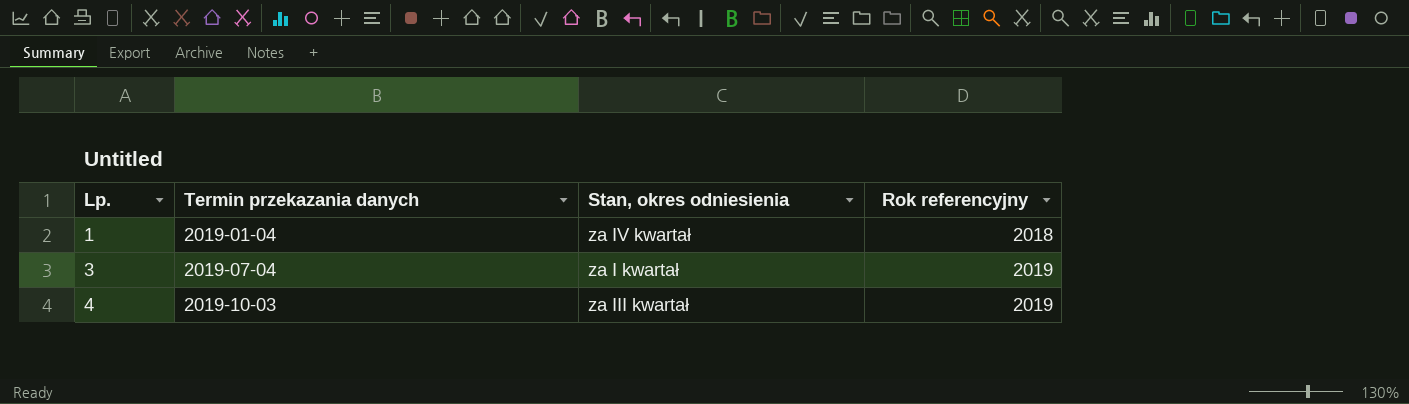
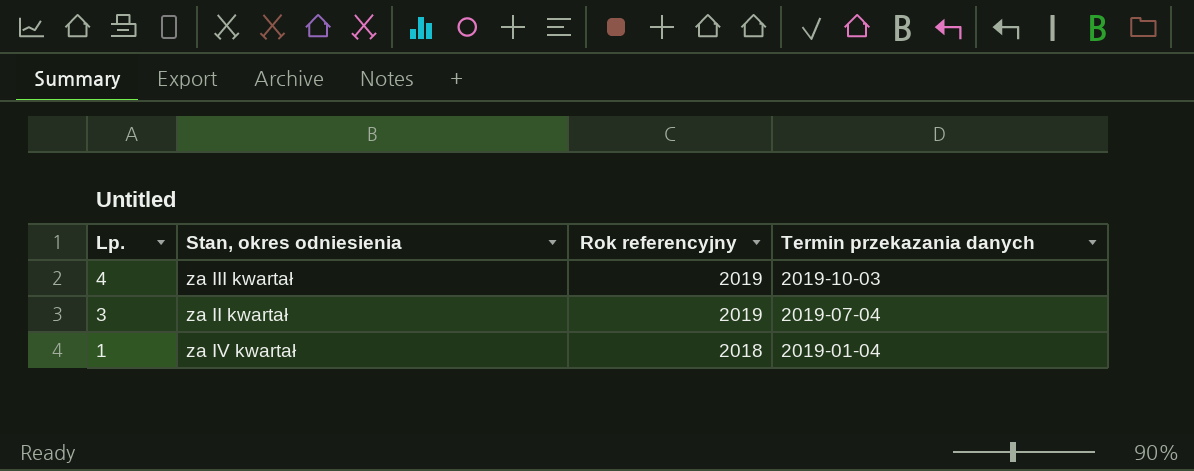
row order: Lp. ascending -> Lp. descending
column Termin przekazania danych | position: 2 -> 4
3 | Stan, okres odniesienia: za I kwartał -> za II kwartał

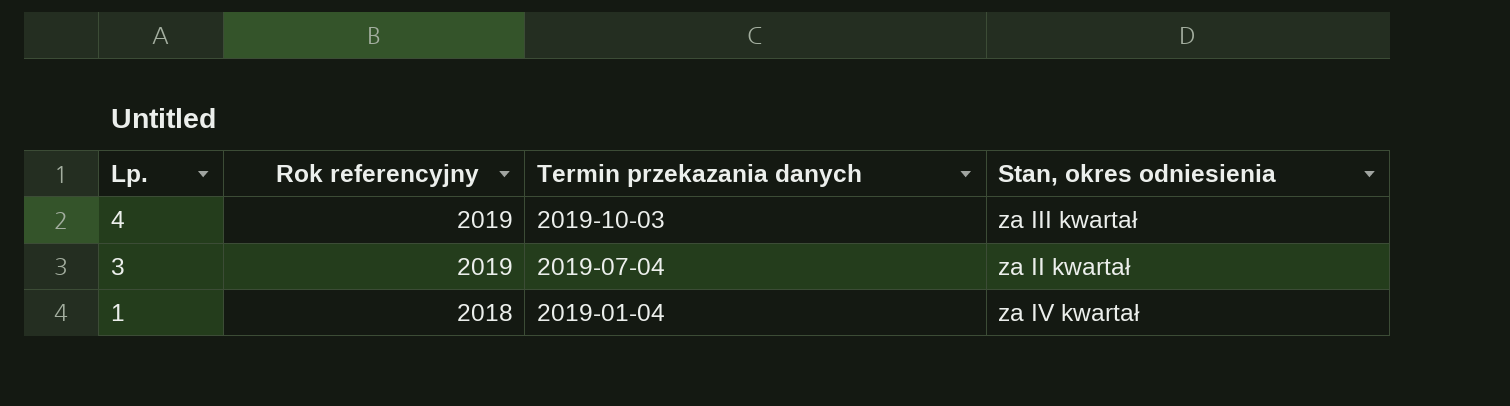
column Stan, okres odniesienia | position: 2 -> 4

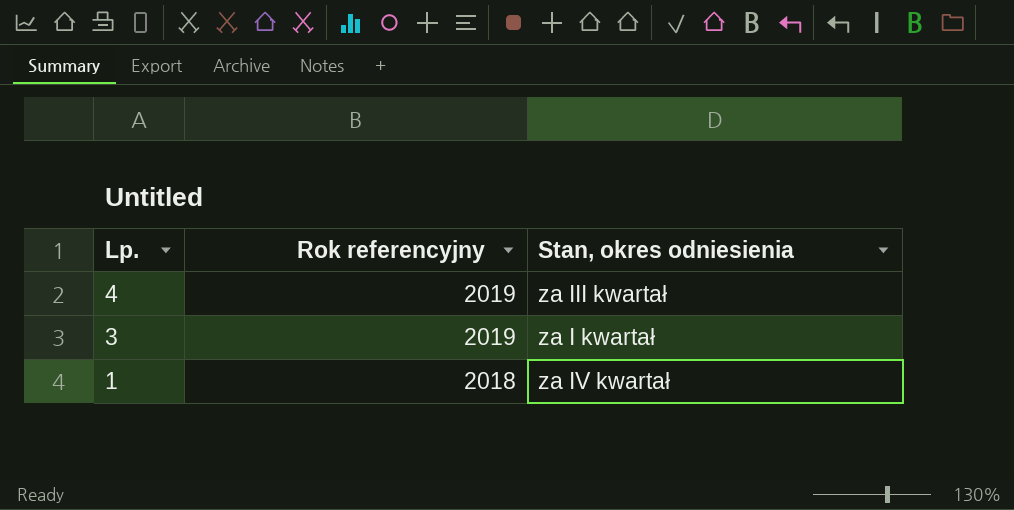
column Termin przekazania danych | position: 3 -> none
3 | Stan, okres odniesienia: za II kwartał -> za I kwartał

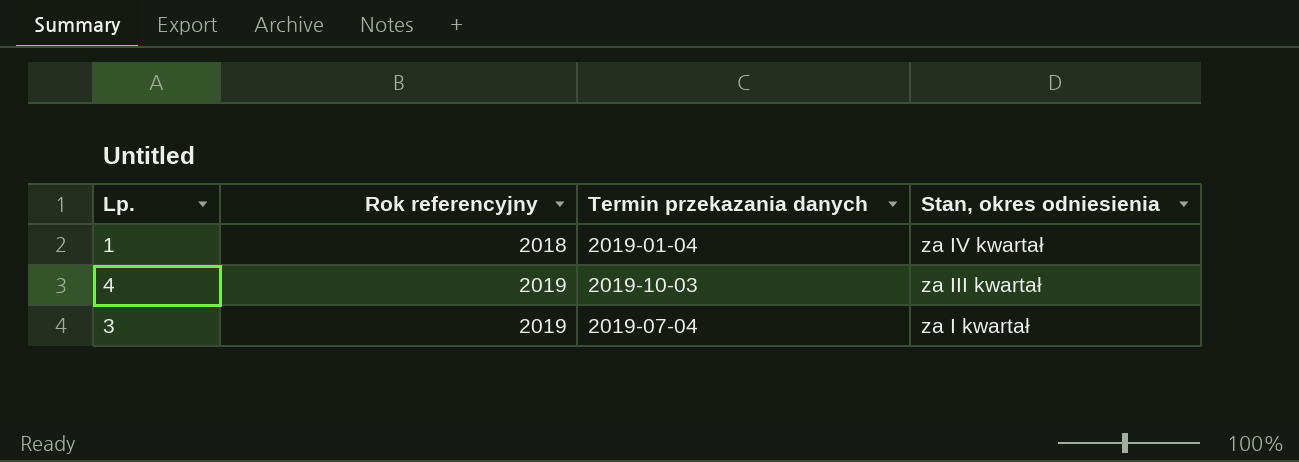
row order: Lp. descending -> Rok referencyjny ascending
column Termin przekazania danych | position: none -> 3

